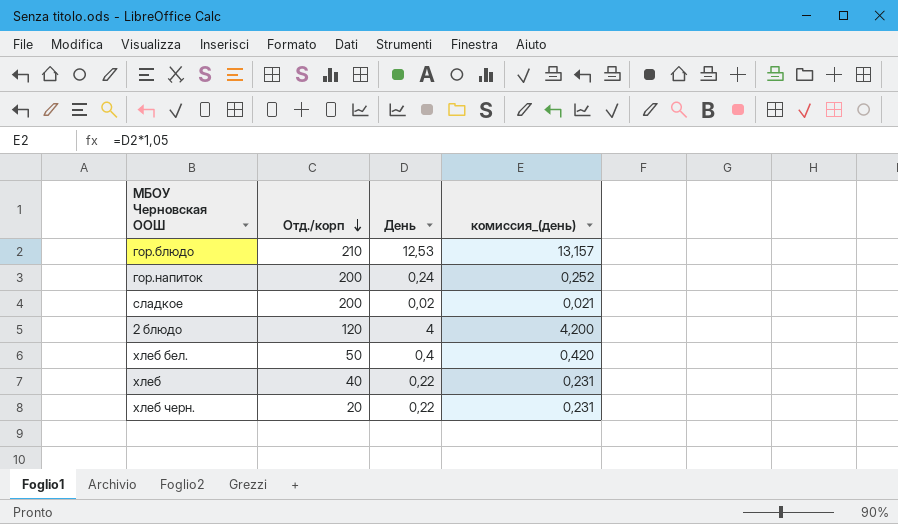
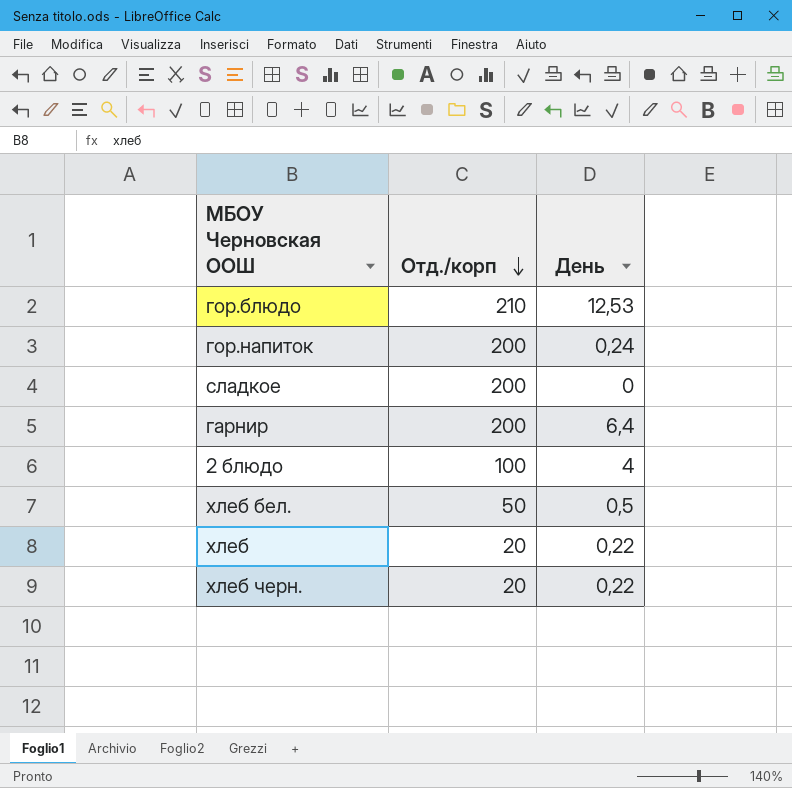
column комиссия_(день) | formula: [День] * 1,05 -> none
сладкое | День: 0,02 -> 0
row гарнир: none -> 200 | 6,4
2 блюдо | Отд./корп: 120 -> 100
хлеб бел. | День: 0,4 -> 0,5
хлеб | Отд./корп: 40 -> 20

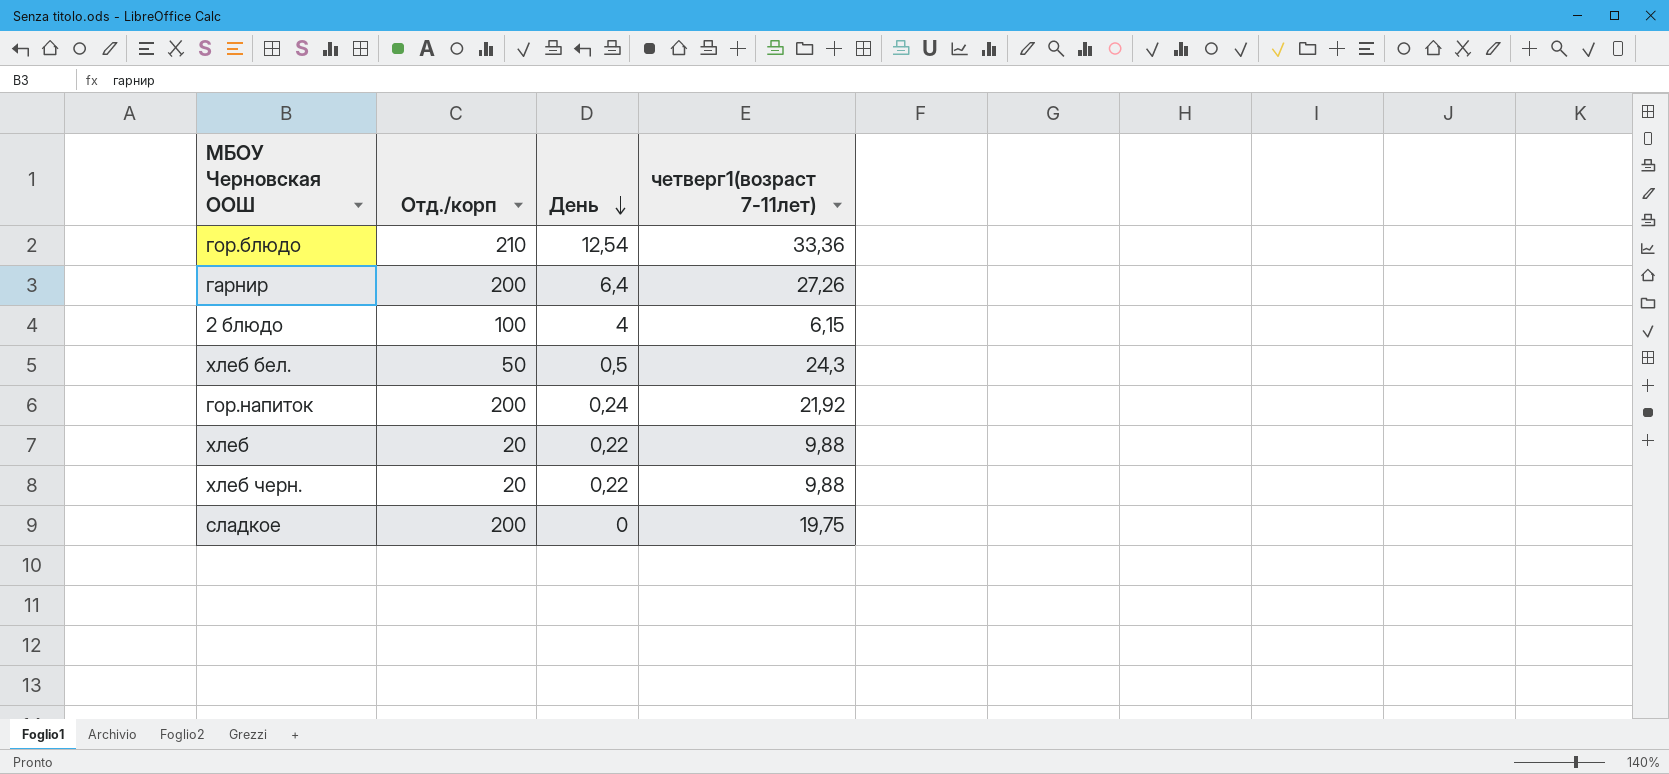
row order: Отд./корп descending -> День descending
column четверг1(возраст 7-11лет) | position: none -> 4
гор.блюдо | День: 12,53 -> 12,54

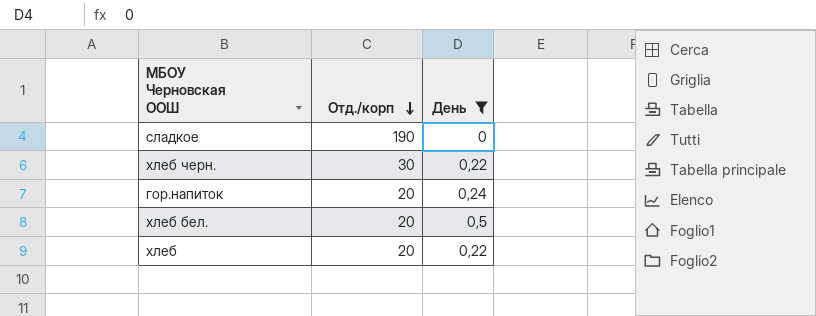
filter: none -> День <= 0,5
row order: День descending -> Отд./корп descending
column четверг1(возраст 7-11лет) | position: 4 -> none
сладкое | Отд./корп: 200 -> 190
хлеб черн. | Отд./корп: 20 -> 30
гор.напиток | Отд./корп: 200 -> 20
хлеб бел. | Отд./корп: 50 -> 20

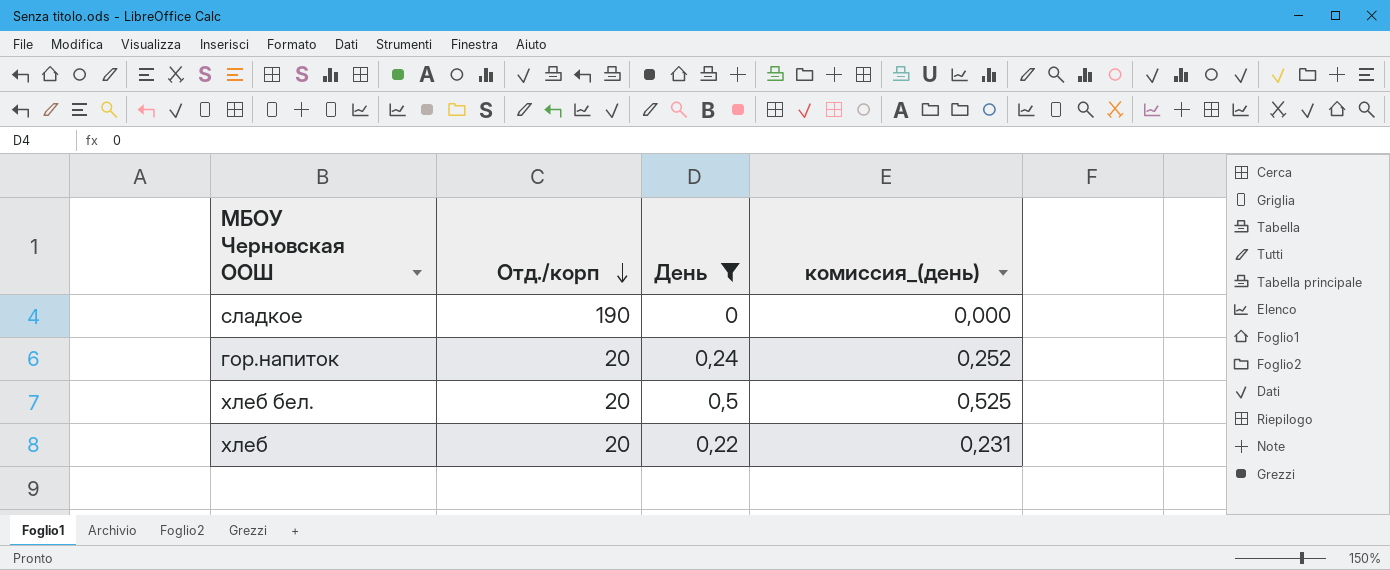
column комиссия_(день) | formula: none -> [День] * 1,05
row хлеб черн.: 30 | 0,22 -> none

